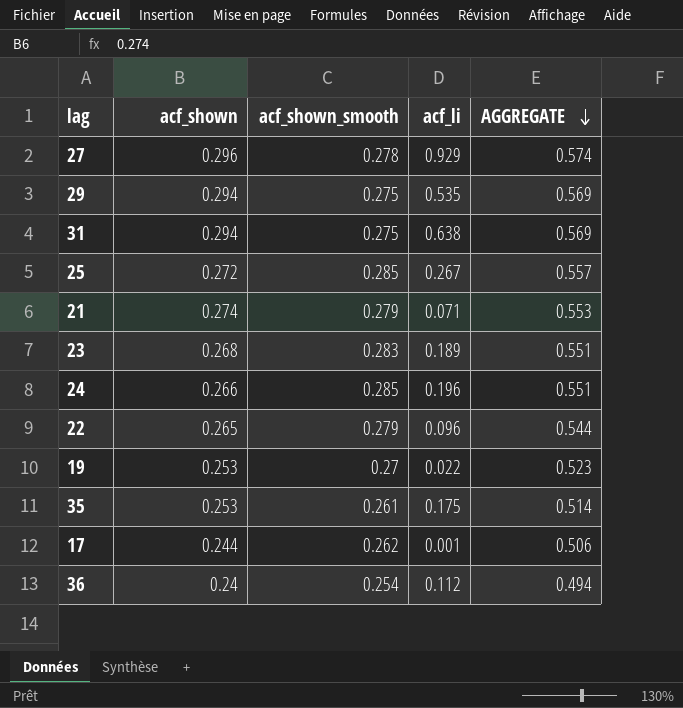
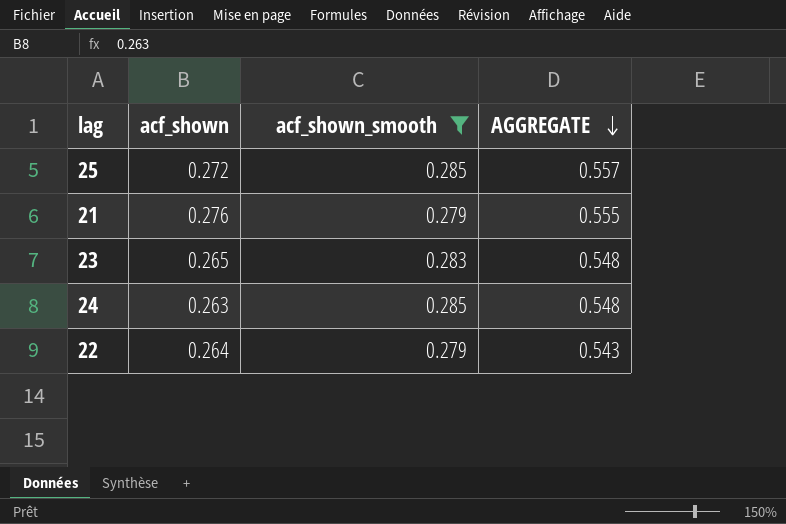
filter: none -> acf_shown_smooth >= 0.279
column acf_li | position: 4 -> none
21 | acf_shown: 0.274 -> 0.276
21 | AGGREGATE: 0.553 -> 0.555
23 | acf_shown: 0.268 -> 0.265
23 | AGGREGATE: 0.551 -> 0.548
24 | acf_shown: 0.266 -> 0.263
24 | AGGREGATE: 0.551 -> 0.548
22 | acf_shown: 0.265 -> 0.264
22 | AGGREGATE: 0.544 -> 0.543

